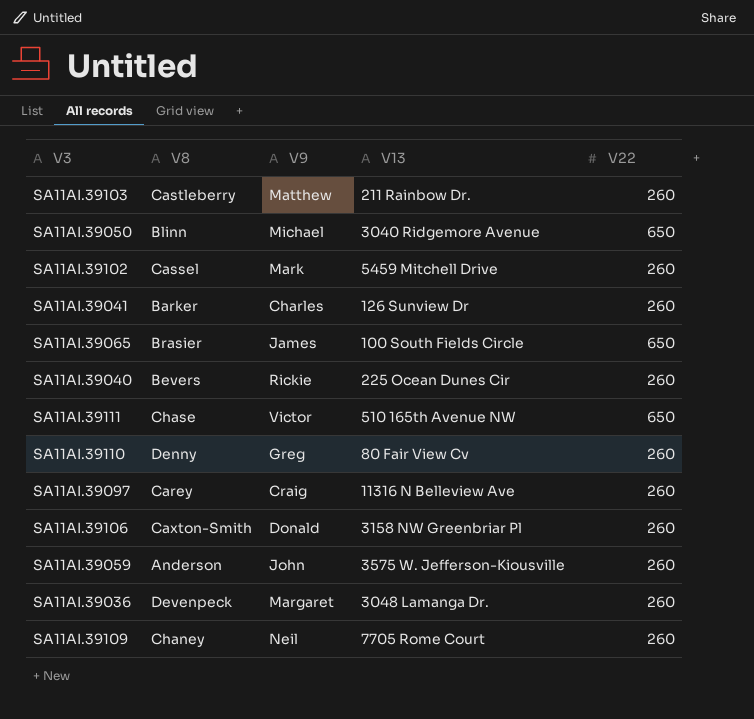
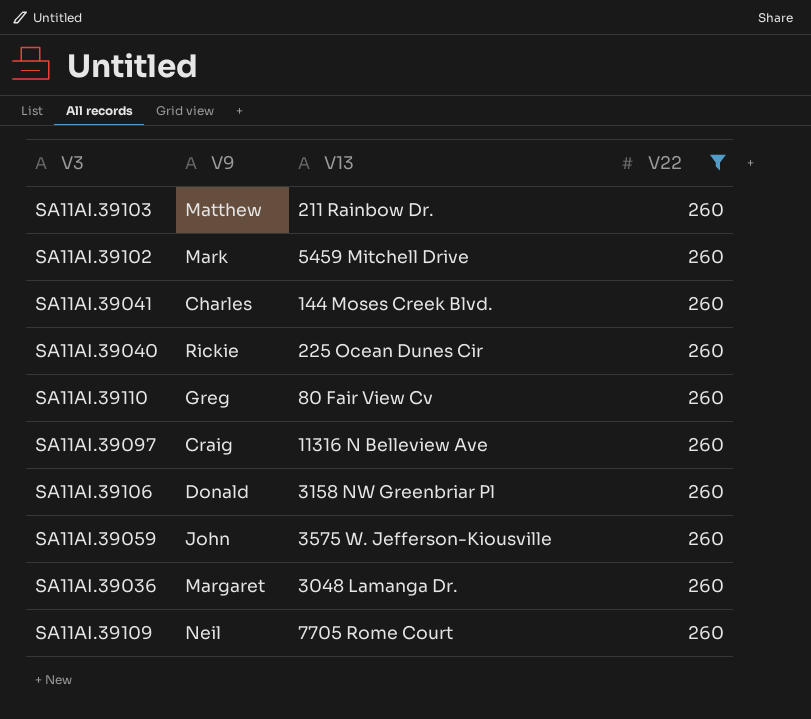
filter: none -> V22 = 260
column V8 | position: 2 -> none
SA11AI.39041 | V13: 126 Sunview Dr -> 144 Moses Creek Blvd.

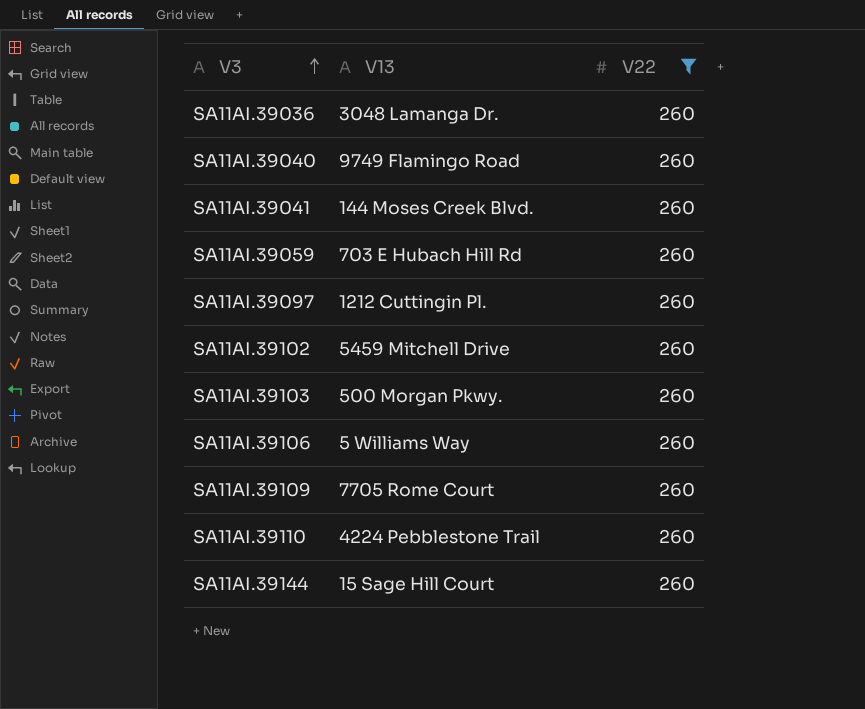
row order: none -> V3 ascending
column V9 | position: 2 -> none
SA11AI.39040 | V13: 225 Ocean Dunes Cir -> 9749 Flamingo Road
SA11AI.39059 | V13: 3575 W. Jefferson-Kiousville -> 703 E Hubach Hill Rd
SA11AI.39097 | V13: 11316 N Belleview Ave -> 1212 Cuttingin Pl.
SA11AI.39103 | V13: 211 Rainbow Dr. -> 500 Morgan Pkwy.
SA11AI.39106 | V13: 3158 NW Greenbriar Pl -> 5 Williams Way
SA11AI.39110 | V13: 80 Fair View Cv -> 4224 Pebblestone Trail
row SA11AI.39144: none -> 15 Sage Hill Court | 260

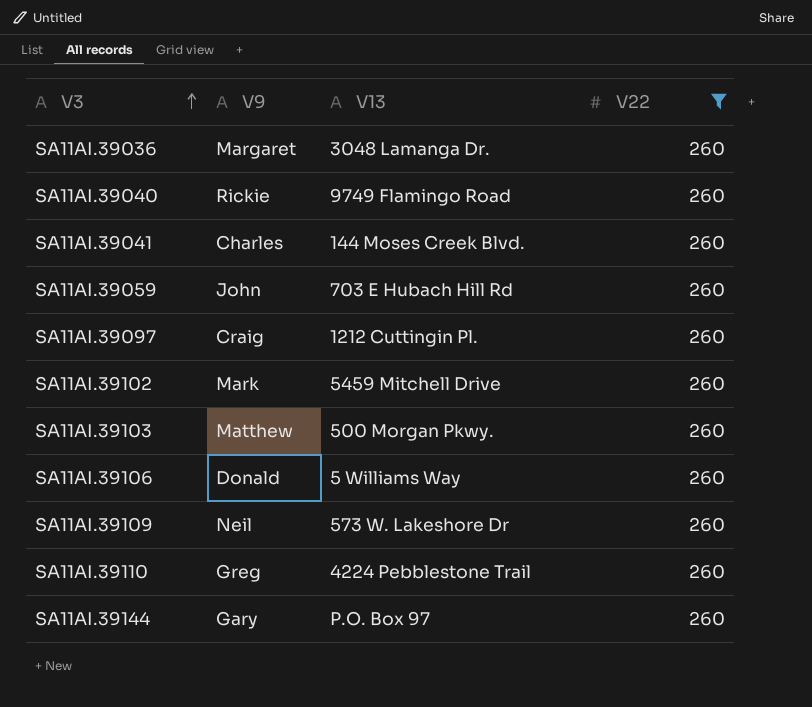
column V9 | position: none -> 2
SA11AI.39109 | V13: 7705 Rome Court -> 573 W. Lakeshore Dr
SA11AI.39144 | V13: 15 Sage Hill Court -> P.O. Box 97

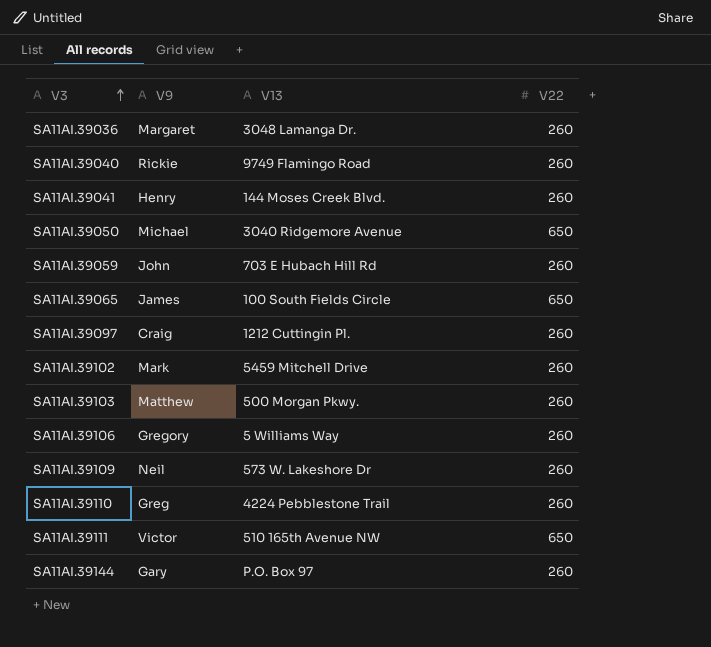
filter: V22 = 260 -> none
SA11AI.39041 | V9: Charles -> Henry
SA11AI.39106 | V9: Donald -> Gregory

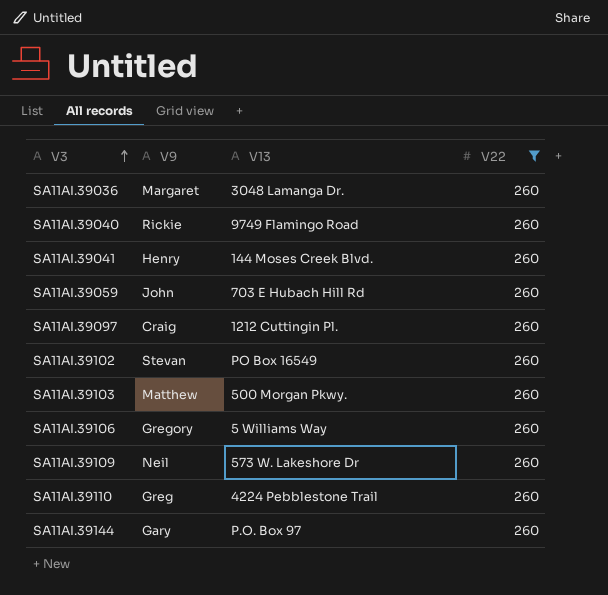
filter: none -> V22 = 260
SA11AI.39102 | V9: Mark -> Stevan
SA11AI.39102 | V13: 5459 Mitchell Drive -> PO Box 16549

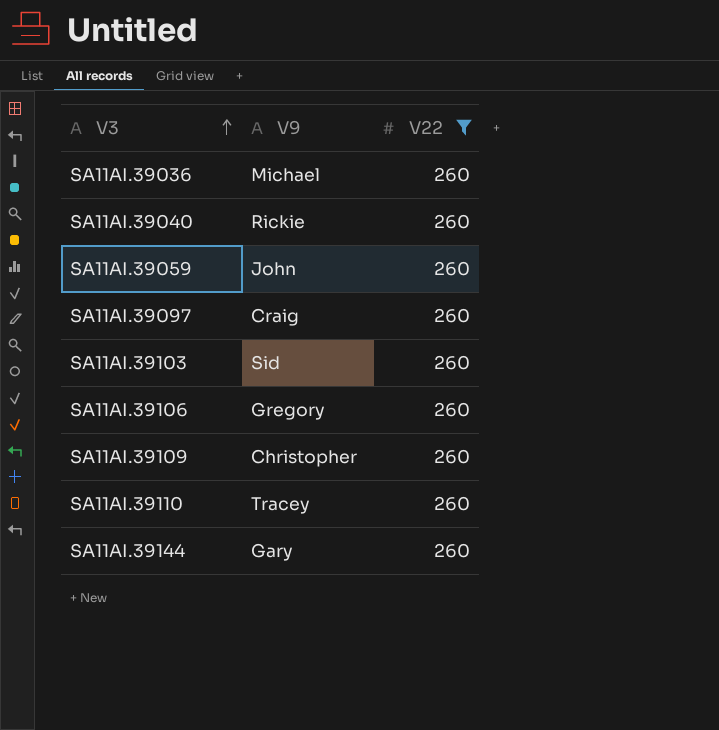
column V13 | position: 3 -> none
row SA11AI.39041: Henry | 144 Moses Creek Blvd. | 260 -> none
row SA11AI.39102: Stevan | PO Box 16549 | 260 -> none
SA11AI.39036 | V9: Margaret -> Michael
SA11AI.39103 | V9: Matthew -> Sid
SA11AI.39109 | V9: Neil -> Christopher
SA11AI.39110 | V9: Greg -> Tracey

